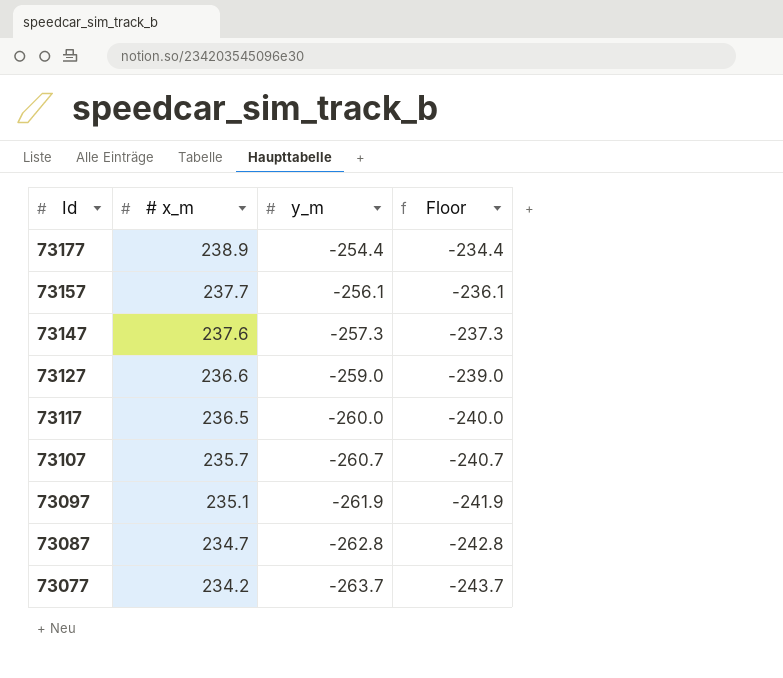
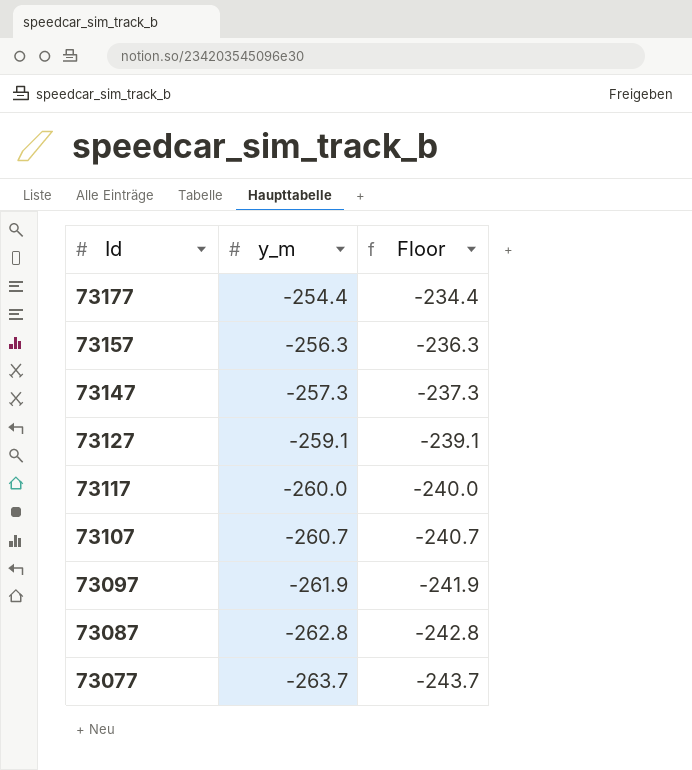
column # x_m | position: 2 -> none
73157 | y_m: -256.1 -> -256.3
73157 | Floor: -236.1 -> -236.3
73127 | y_m: -259.0 -> -259.1
73127 | Floor: -239.0 -> -239.1

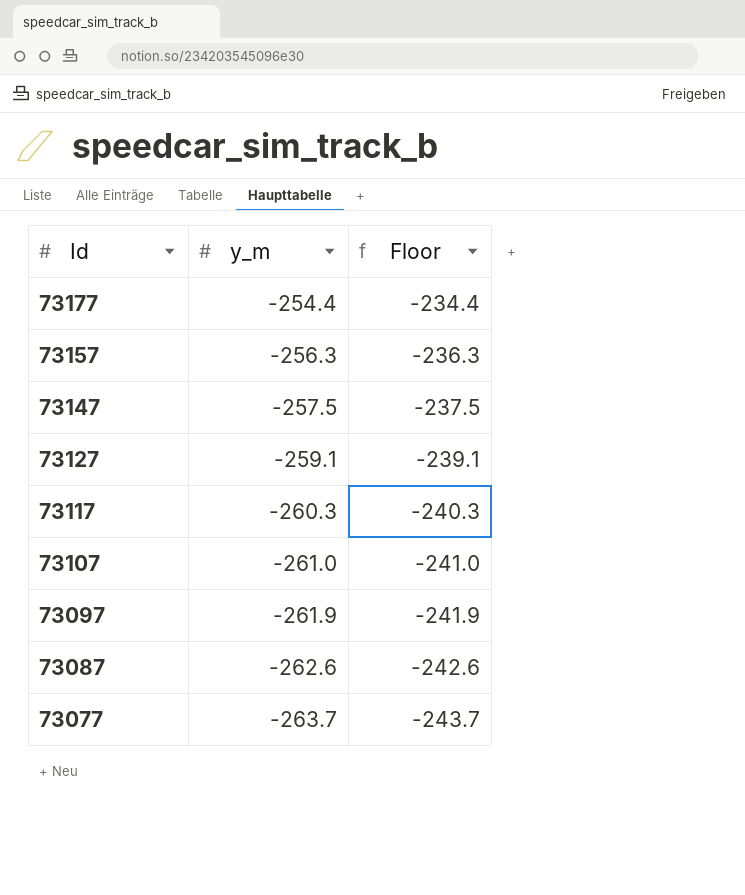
73147 | y_m: -257.3 -> -257.5
73147 | Floor: -237.3 -> -237.5
73117 | y_m: -260.0 -> -260.3
73117 | Floor: -240.0 -> -240.3
73107 | y_m: -260.7 -> -261.0
73107 | Floor: -240.7 -> -241.0
73087 | y_m: -262.8 -> -262.6
73087 | Floor: -242.8 -> -242.6

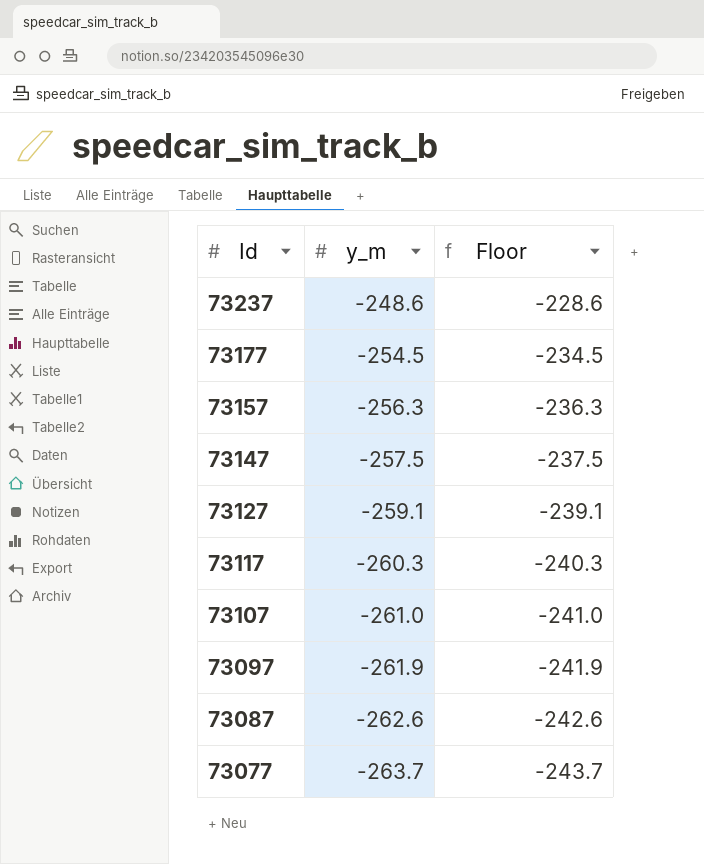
row 73237: none -> -248.6 | -228.6
73177 | y_m: -254.4 -> -254.5
73177 | Floor: -234.4 -> -234.5

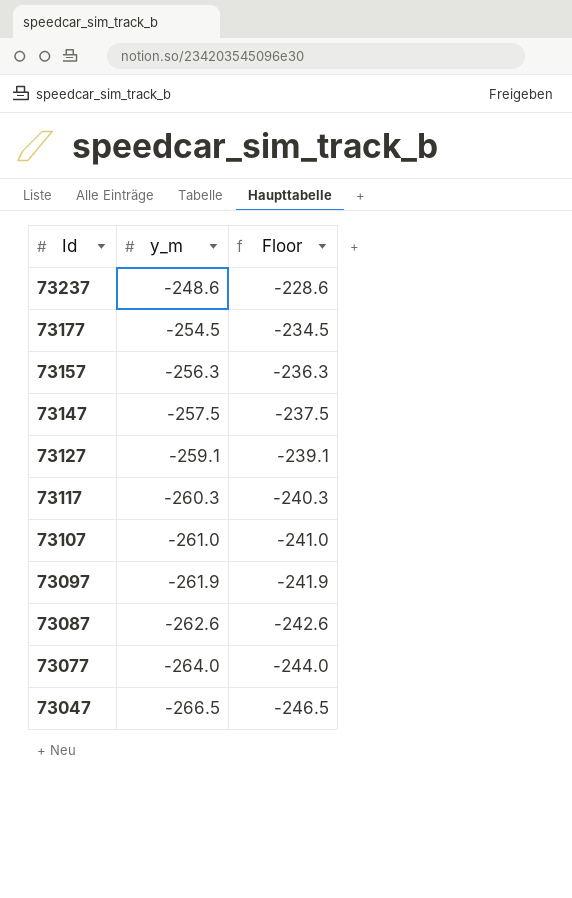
73077 | y_m: -263.7 -> -264.0
73077 | Floor: -243.7 -> -244.0
row 73047: none -> -266.5 | -246.5

